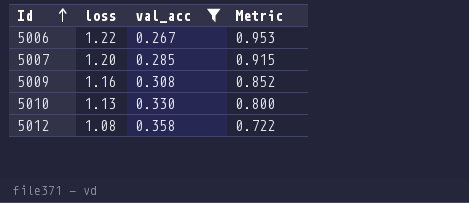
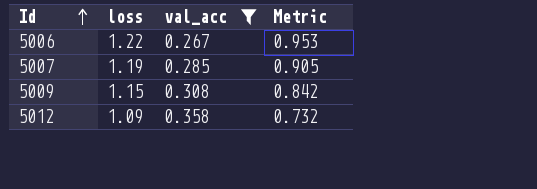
row 5010: 1.13 | 0.330 | 0.800 -> none
5007 | loss: 1.20 -> 1.19
5007 | Metric: 0.915 -> 0.905
5009 | loss: 1.16 -> 1.15
5009 | Metric: 0.852 -> 0.842
5012 | loss: 1.08 -> 1.09
5012 | Metric: 0.722 -> 0.732

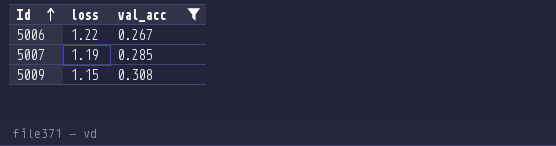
column Metric | formula: [loss] - [val_acc] -> none
row 5012: 1.09 | 0.358 | 0.732 -> none

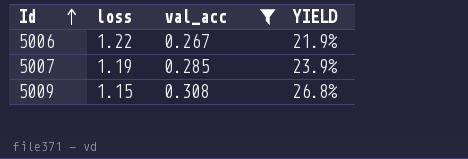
column YIELD | formula: none -> [val_acc] / [loss]

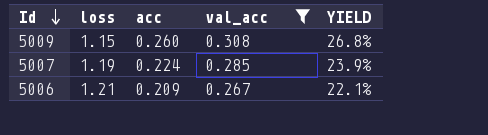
row order: Id ascending -> Id descending
column acc | position: none -> 3
5006 | loss: 1.22 -> 1.21
5006 | YIELD: 21.9% -> 22.1%

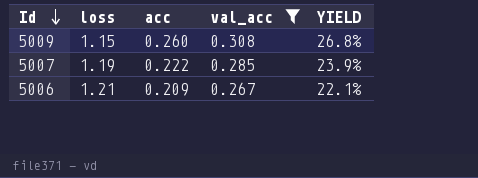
5007 | acc: 0.224 -> 0.222

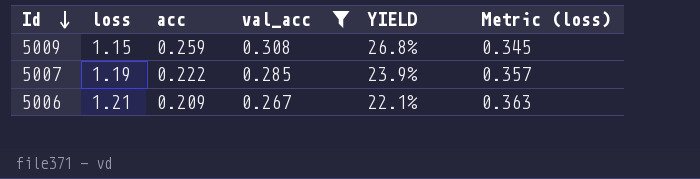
column Metric (loss) | formula: none -> [loss] * 0.3
5009 | acc: 0.260 -> 0.259

